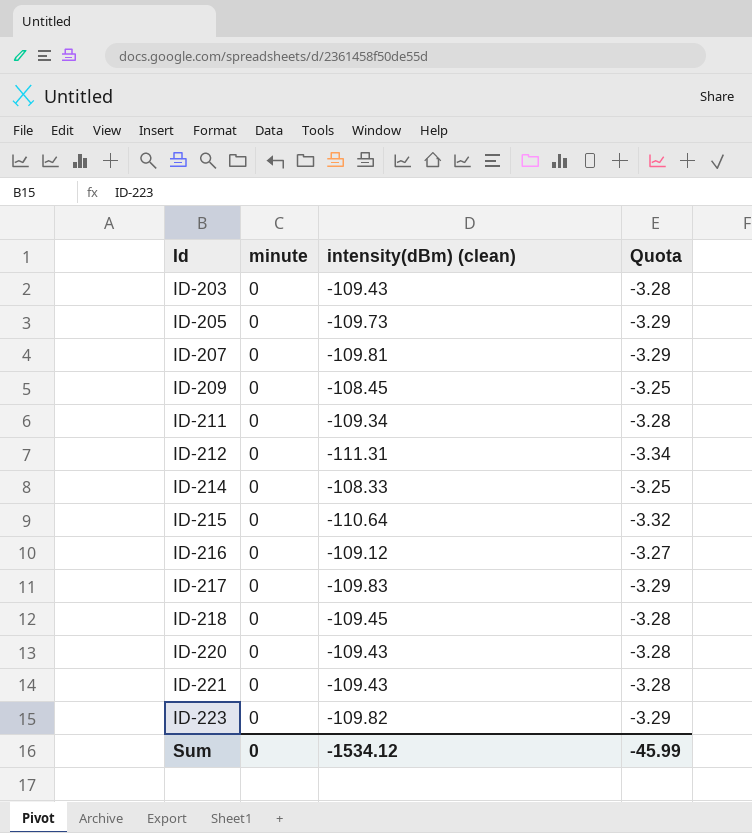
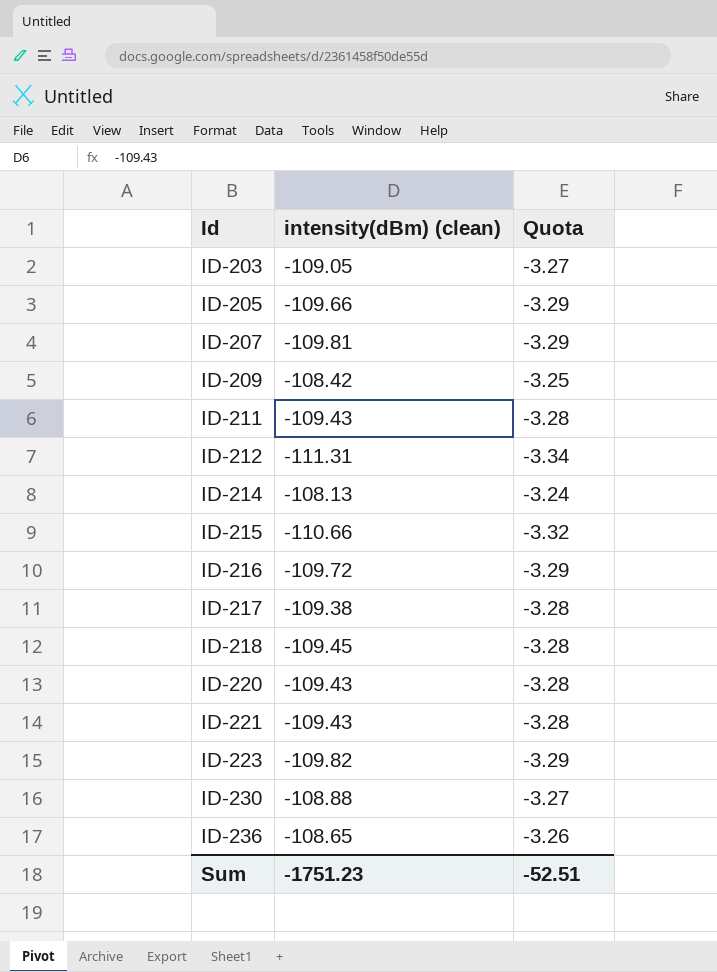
column minute | position: 2 -> none
ID-203 | intensity(dBm) (clean): -109.43 -> -109.05
ID-203 | Quota: -3.28 -> -3.27
ID-205 | intensity(dBm) (clean): -109.73 -> -109.66
ID-209 | intensity(dBm) (clean): -108.45 -> -108.42
ID-211 | intensity(dBm) (clean): -109.34 -> -109.43
ID-214 | intensity(dBm) (clean): -108.33 -> -108.13
ID-214 | Quota: -3.25 -> -3.24
ID-215 | intensity(dBm) (clean): -110.64 -> -110.66
ID-216 | intensity(dBm) (clean): -109.12 -> -109.72
ID-216 | Quota: -3.27 -> -3.29
ID-217 | intensity(dBm) (clean): -109.83 -> -109.38
ID-217 | Quota: -3.29 -> -3.28
row ID-230: none -> -108.88 | -3.27
row ID-236: none -> -108.65 | -3.26
Sum | intensity(dBm) (clean): -1534.12 -> -1751.23
Sum | Quota: -45.99 -> -52.51

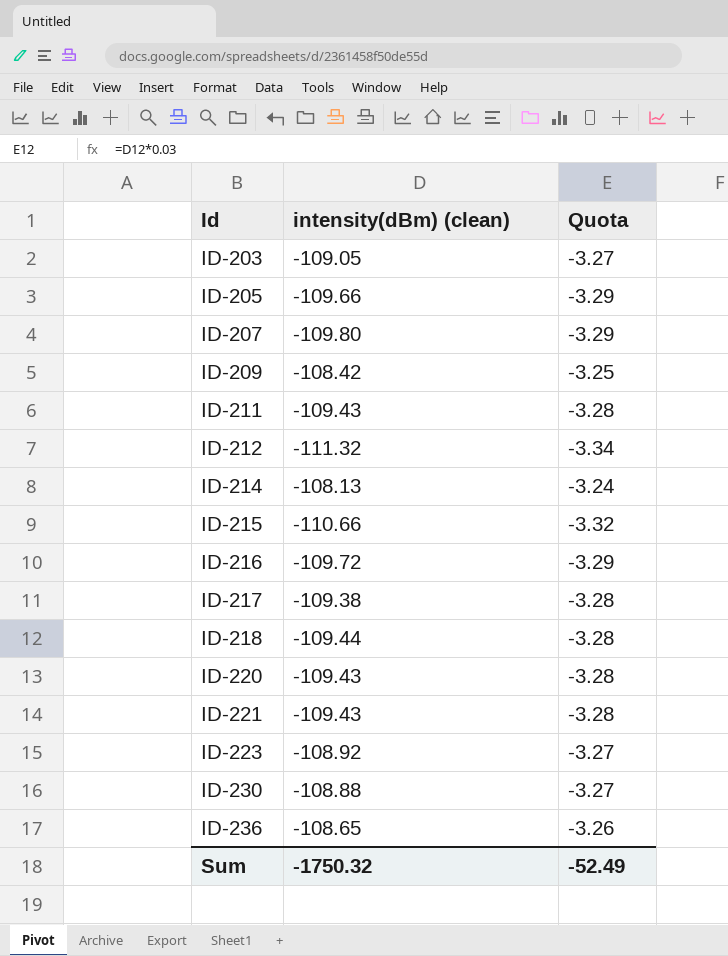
ID-207 | intensity(dBm) (clean): -109.81 -> -109.80
ID-212 | intensity(dBm) (clean): -111.31 -> -111.32
ID-218 | intensity(dBm) (clean): -109.45 -> -109.44
ID-223 | intensity(dBm) (clean): -109.82 -> -108.92
ID-223 | Quota: -3.29 -> -3.27
Sum | intensity(dBm) (clean): -1751.23 -> -1750.32
Sum | Quota: -52.51 -> -52.49

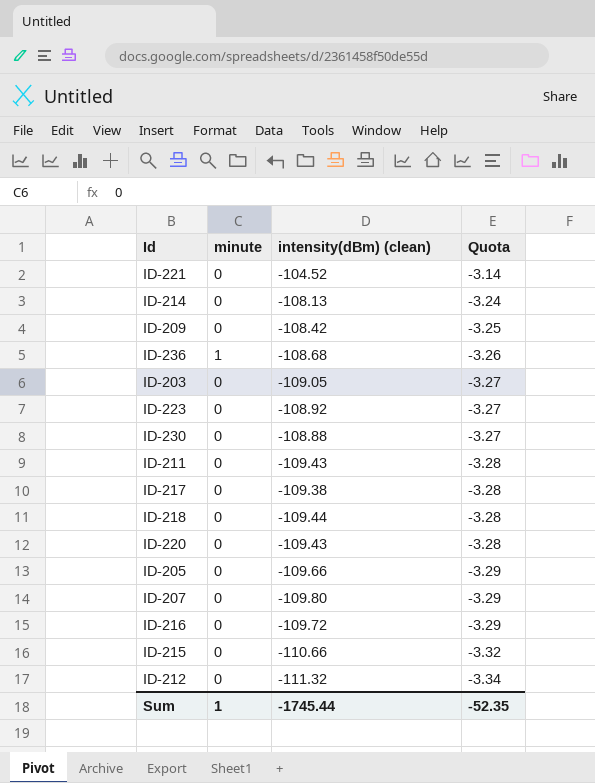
row order: Id ascending -> Quota descending
column minute | position: none -> 2
ID-221 | intensity(dBm) (clean): -109.43 -> -104.52
ID-221 | Quota: -3.28 -> -3.14
ID-236 | intensity(dBm) (clean): -108.65 -> -108.68
Sum | intensity(dBm) (clean): -1750.32 -> -1745.44
Sum | Quota: -52.49 -> -52.35

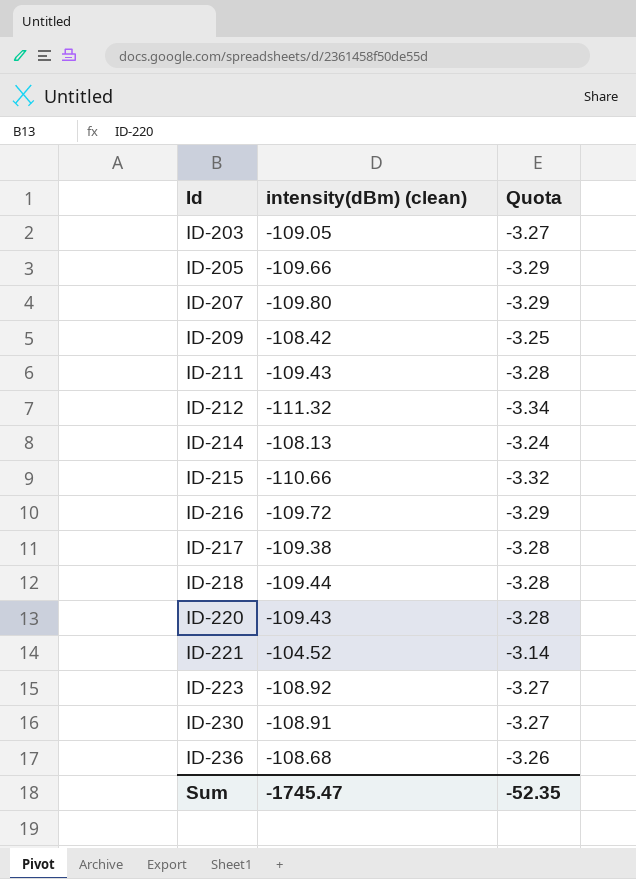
row order: Quota descending -> Id ascending
column minute | position: 2 -> none
ID-230 | intensity(dBm) (clean): -108.88 -> -108.91
Sum | intensity(dBm) (clean): -1745.44 -> -1745.47

